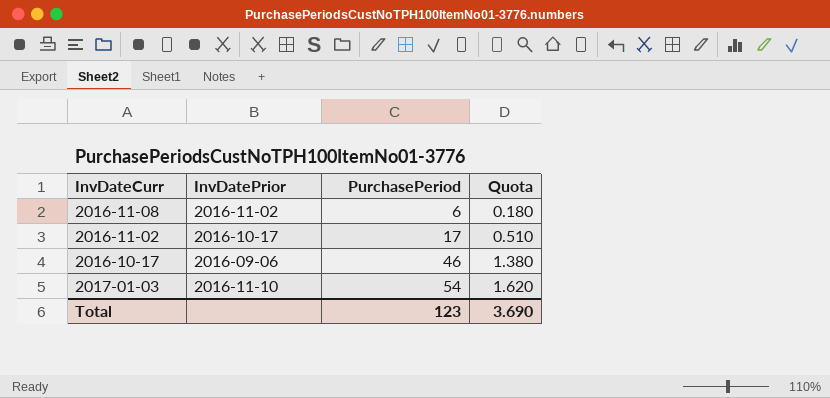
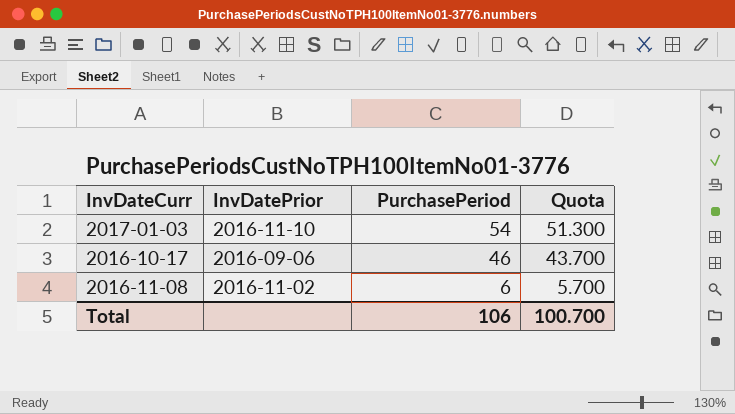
row order: PurchasePeriod ascending -> PurchasePeriod descending
column Quota | formula: [PurchasePeriod] * 0.03 -> [PurchasePeriod] * 0.95
row 2016-11-02: 2016-10-17 | 17 | 0.510 -> none
Total | PurchasePeriod: 123 -> 106
Total | Quota: 3.690 -> 100.700

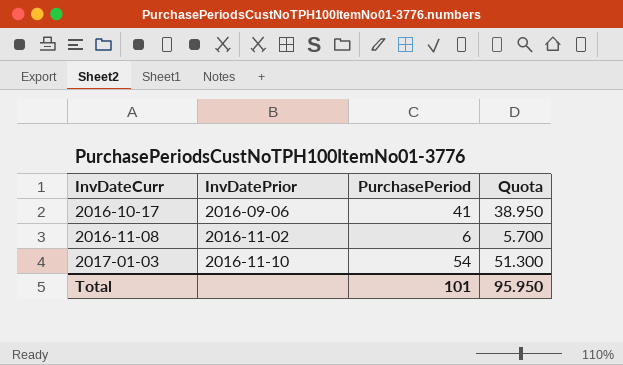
row order: PurchasePeriod descending -> InvDateCurr ascending
2016-10-17 | PurchasePeriod: 46 -> 41
2016-10-17 | Quota: 43.700 -> 38.950
Total | PurchasePeriod: 106 -> 101
Total | Quota: 100.700 -> 95.950

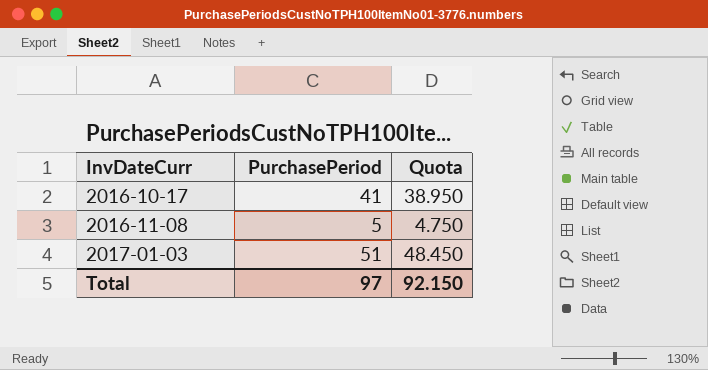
column InvDatePrior | position: 2 -> none
2016-11-08 | PurchasePeriod: 6 -> 5
2016-11-08 | Quota: 5.700 -> 4.750
2017-01-03 | PurchasePeriod: 54 -> 51
2017-01-03 | Quota: 51.300 -> 48.450
Total | PurchasePeriod: 101 -> 97
Total | Quota: 95.950 -> 92.150

